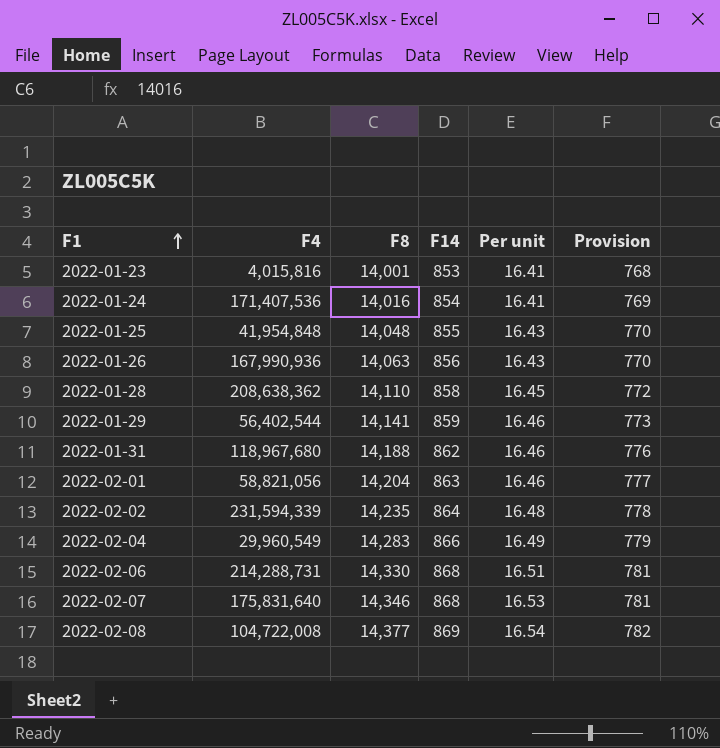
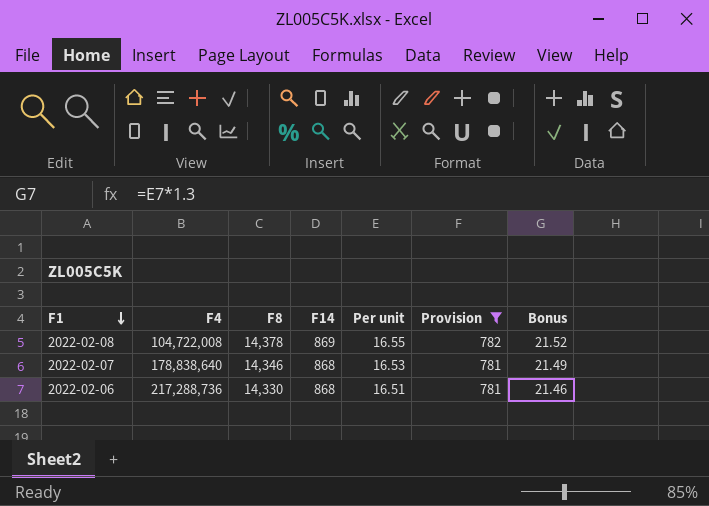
filter: none -> Provision >= 781
row order: F1 ascending -> F1 descending
column Bonus | formula: none -> [Per unit] * 1.3
2022-02-08 | F8: 14,377 -> 14,378
2022-02-08 | Per unit: 16.54 -> 16.55
2022-02-07 | F4: 175,831,640 -> 178,838,640
2022-02-06 | F4: 214,288,731 -> 217,288,736

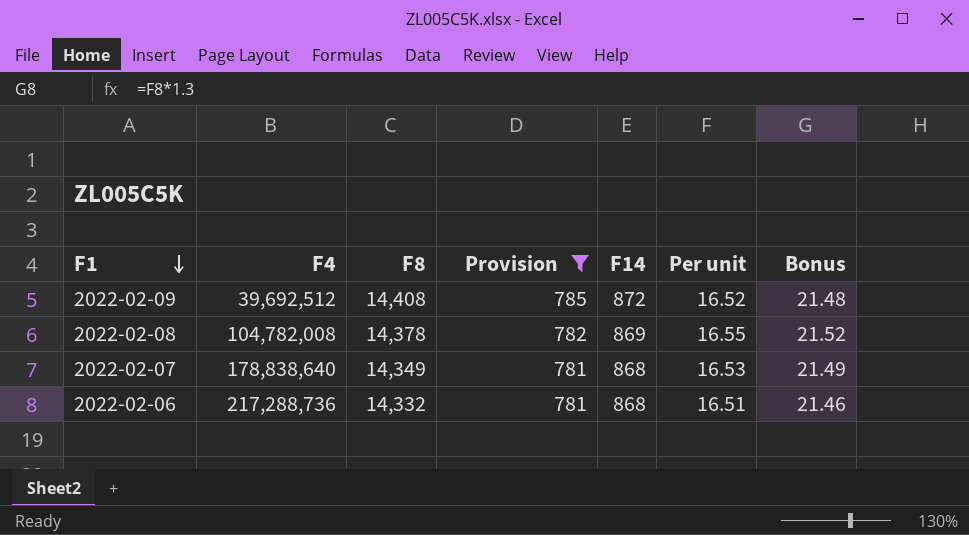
column Provision | position: 6 -> 4
row 2022-02-09: none -> 39,692,512 | 14,408 | 785 | 872 | 16.52 | 21.48
2022-02-08 | F4: 104,722,008 -> 104,782,008
2022-02-07 | F8: 14,346 -> 14,349
2022-02-06 | F8: 14,330 -> 14,332

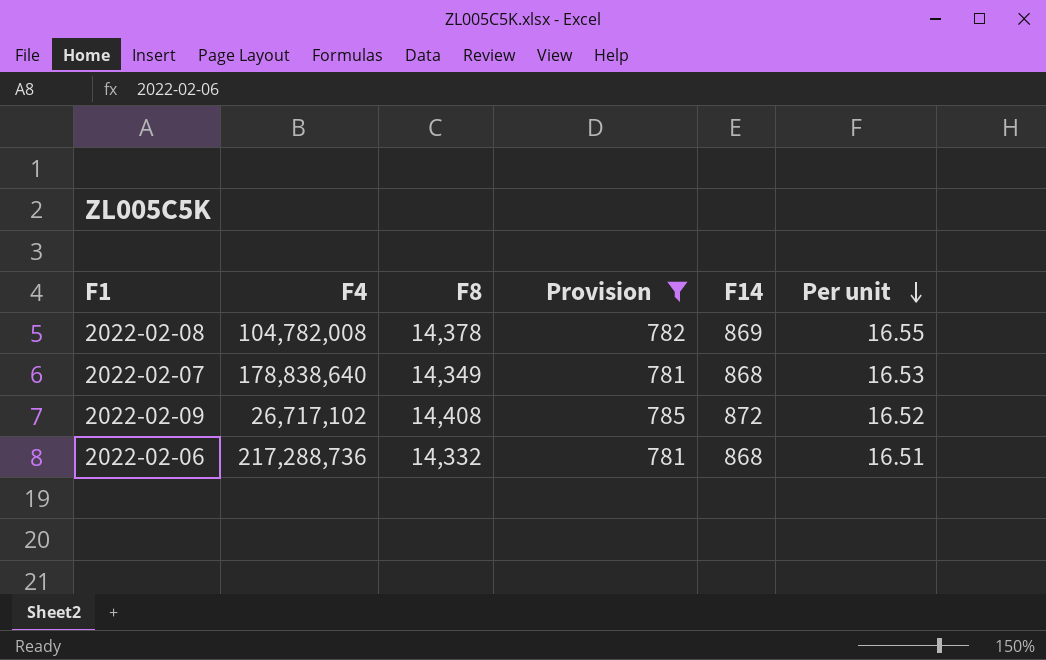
row order: F1 descending -> Per unit descending
column Bonus | formula: [Per unit] * 1.3 -> none
2022-02-09 | F4: 39,692,512 -> 26,717,102

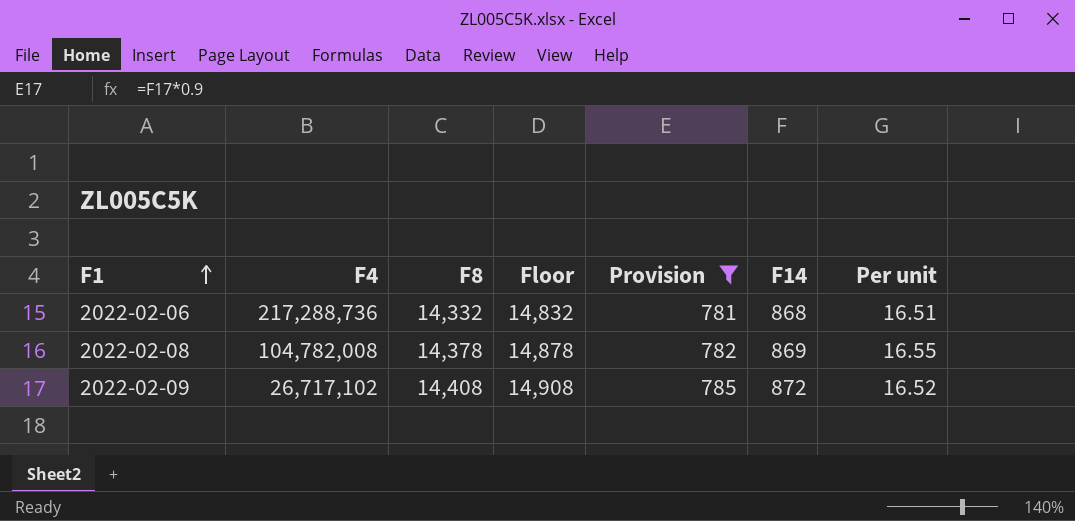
row order: Per unit descending -> F1 ascending
column Floor | formula: none -> [F8] + 500
row 2022-02-07: 178,838,640 | 14,349 | 781 | 868 | 16.53 -> none

